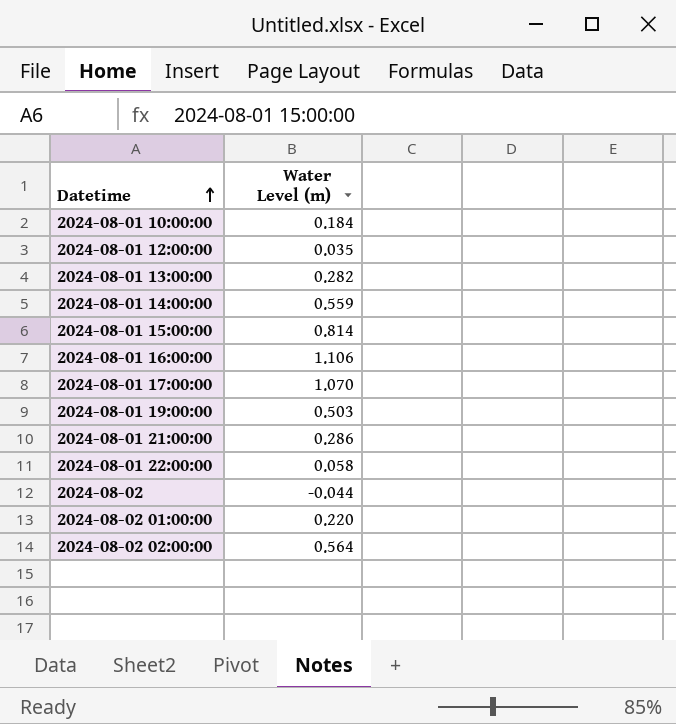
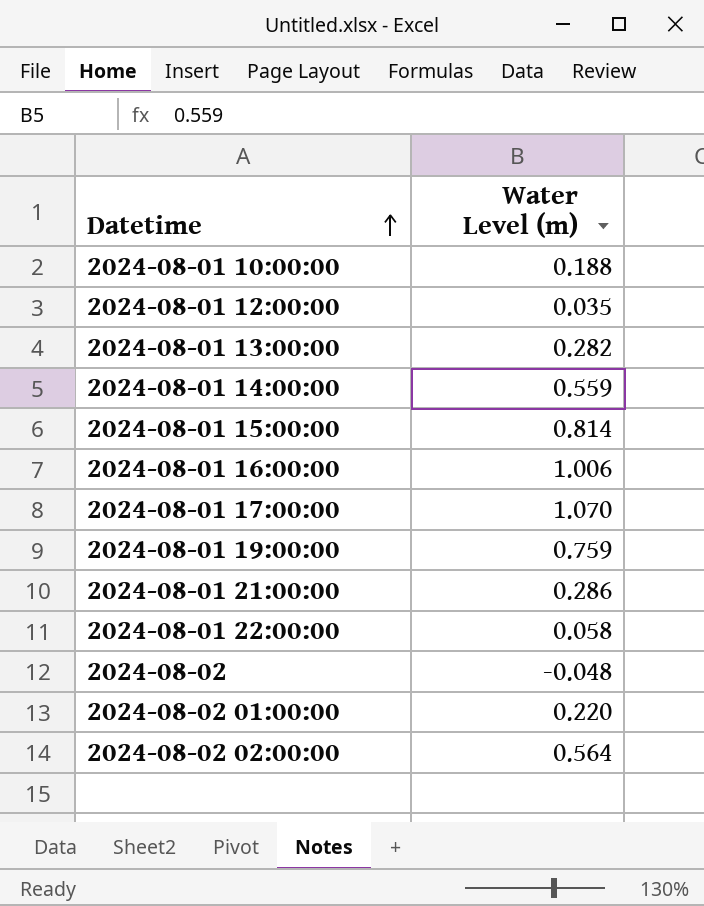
2024-08-01 10:00:00 | Water Level (m): 0.184 -> 0.188
2024-08-01 16:00:00 | Water Level (m): 1.106 -> 1.006
2024-08-01 19:00:00 | Water Level (m): 0.503 -> 0.759
2024-08-02 | Water Level (m): -0.044 -> -0.048

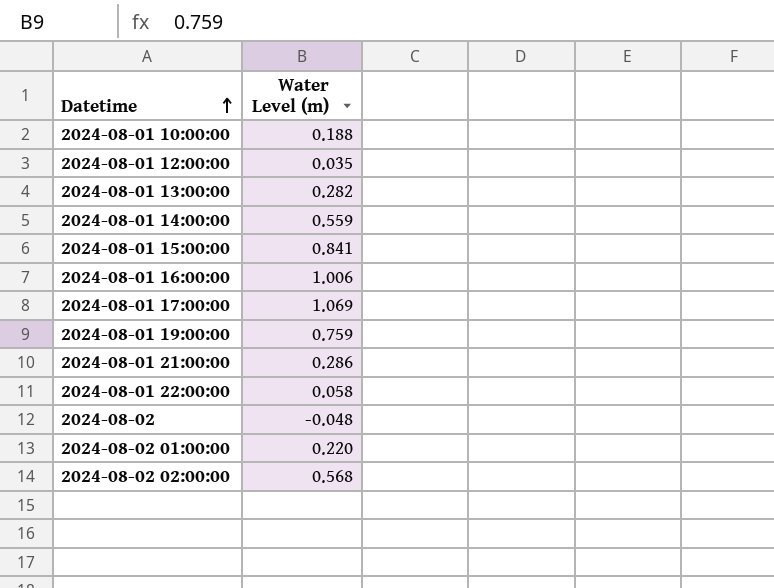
2024-08-01 15:00:00 | Water Level (m): 0.814 -> 0.841
2024-08-01 17:00:00 | Water Level (m): 1.070 -> 1.069
2024-08-02 02:00:00 | Water Level (m): 0.564 -> 0.568

